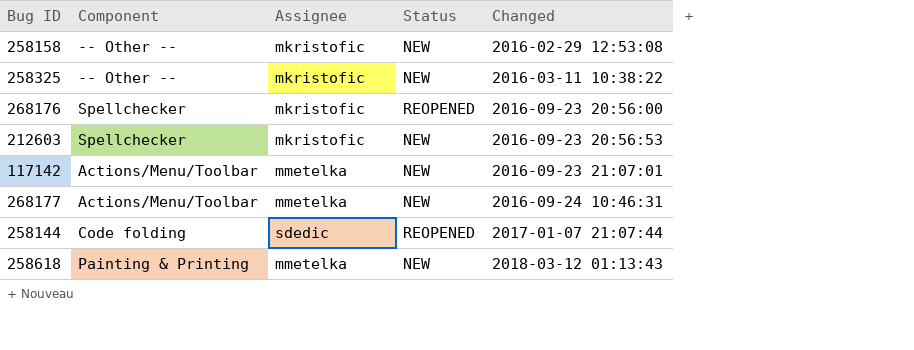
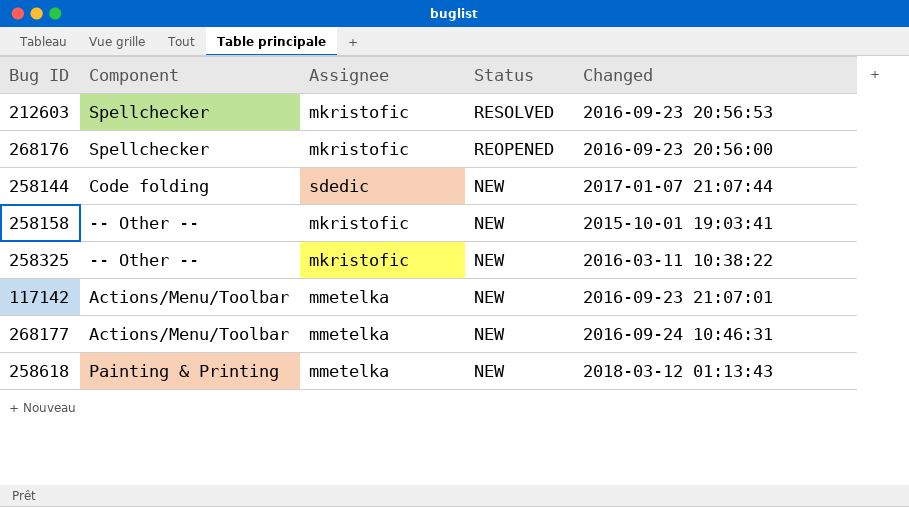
row order: Changed ascending -> Status descending
212603 | Status: NEW -> RESOLVED
258144 | Status: REOPENED -> NEW
258158 | Changed: 2016-02-29 12:53:08 -> 2015-10-01 19:03:41

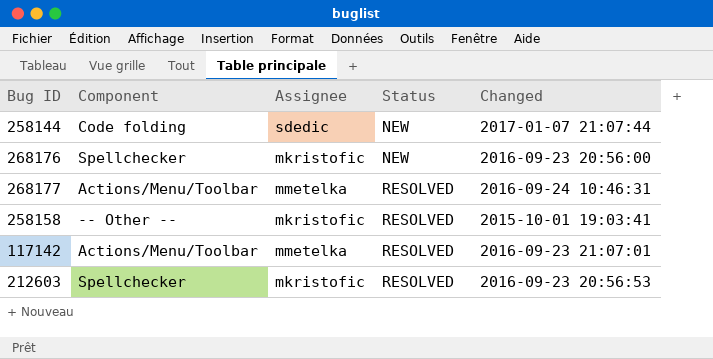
row order: Status descending -> Status ascending
row 258325: -- Other -- | mkristofic | NEW | 2016-03-11 10:38:22 -> none
row 258618: Painting & Printing | mmetelka | NEW | 2018-03-12 01:13:43 -> none
268176 | Status: REOPENED -> NEW
268177 | Status: NEW -> RESOLVED
258158 | Status: NEW -> RESOLVED
117142 | Status: NEW -> RESOLVED

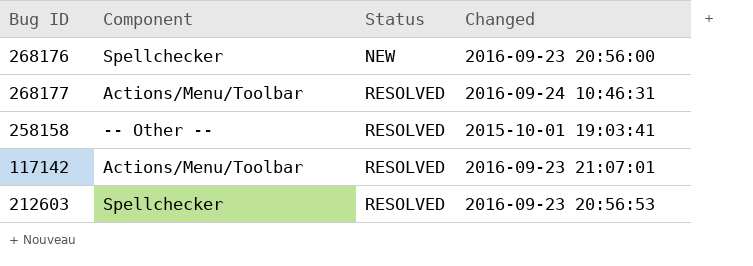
column Assignee | position: 3 -> none
row 258144: Code folding | sdedic | NEW | 2017-01-07 21:07:44 -> none

